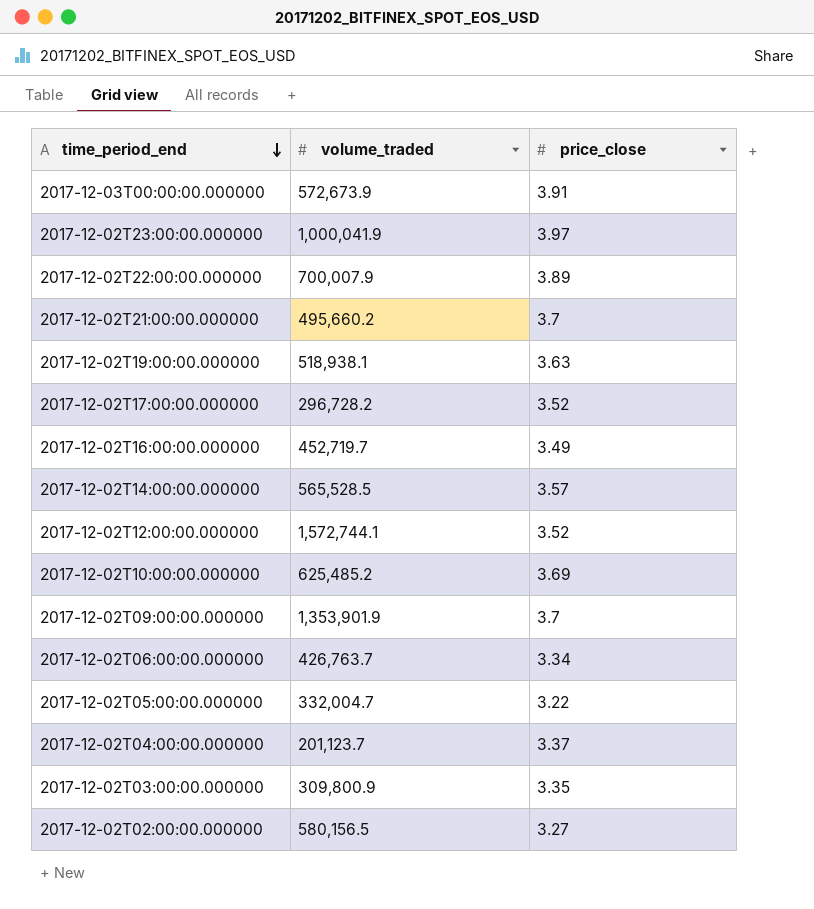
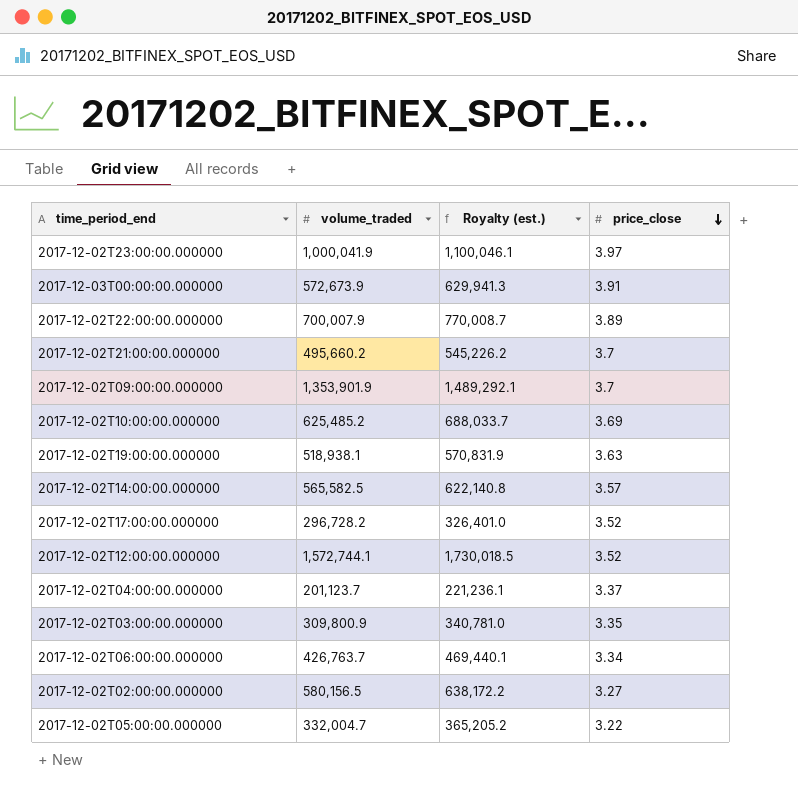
row order: time_period_end descending -> price_close descending
column Royalty (est.) | formula: none -> [volume_traded] * 1.1
row 2017-12-02T16:00:00.000000: 452,719.7 | 3.49 -> none
2017-12-02T14:00:00.000000 | volume_traded: 565,528.5 -> 565,582.5

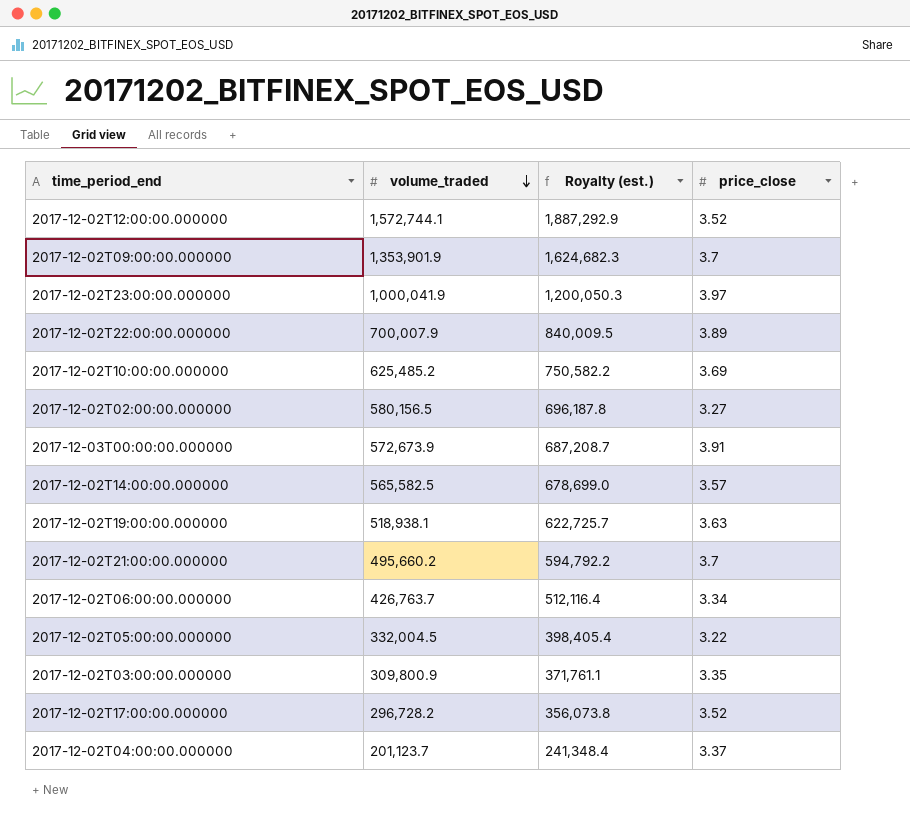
row order: price_close descending -> volume_traded descending
column Royalty (est.) | formula: [volume_traded] * 1.1 -> [volume_traded] * 1.2
2017-12-02T05:00:00.000000 | volume_traded: 332,004.7 -> 332,004.5

